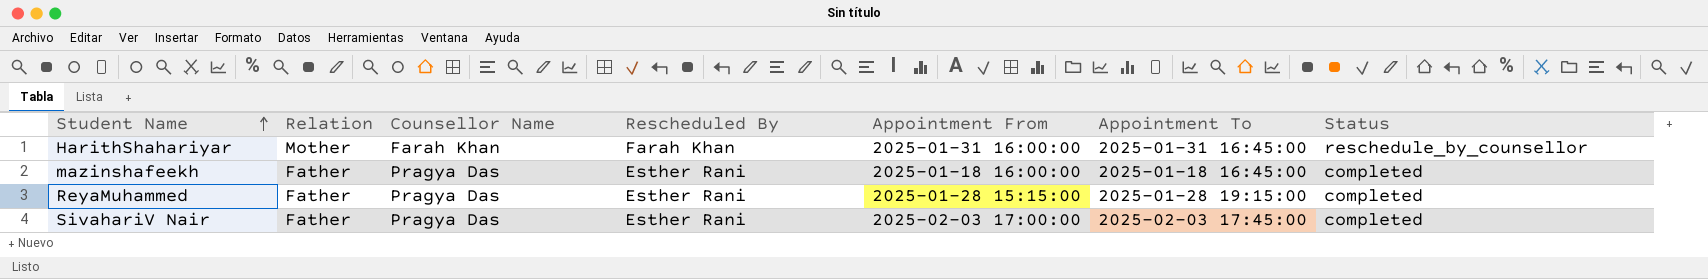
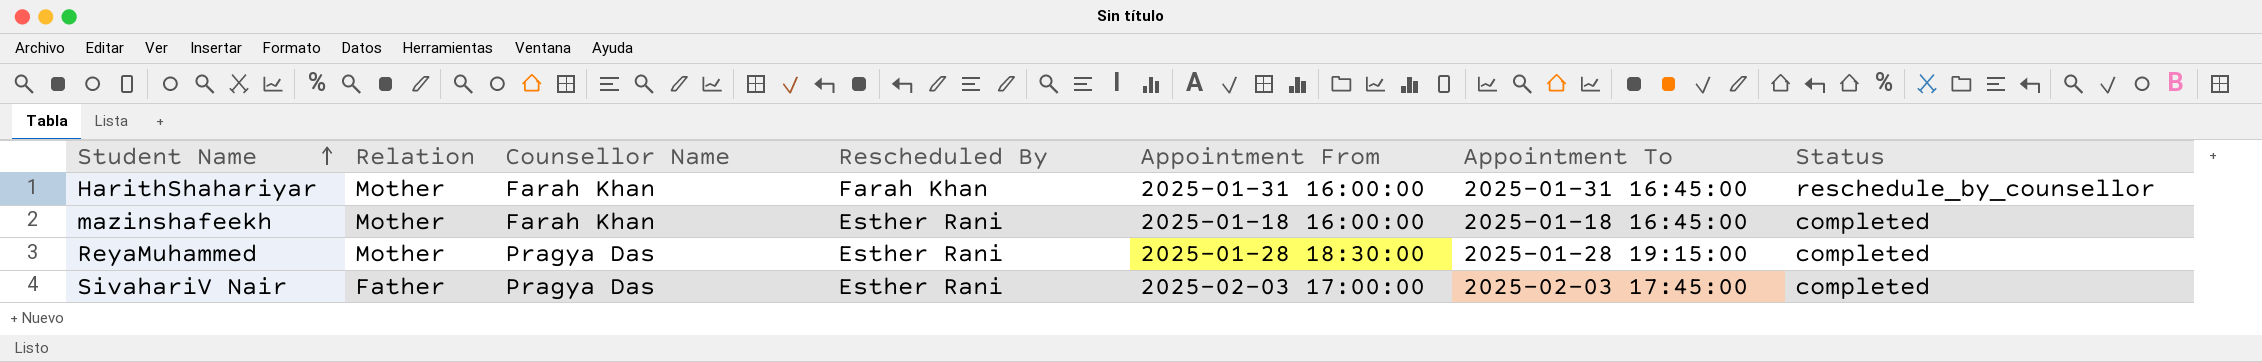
mazinshafeekh | Relation: Father -> Mother
mazinshafeekh | Counsellor Name: Pragya Das -> Farah Khan
ReyaMuhammed | Relation: Father -> Mother
ReyaMuhammed | Appointment From: 2025-01-28 15:15:00 -> 2025-01-28 18:30:00

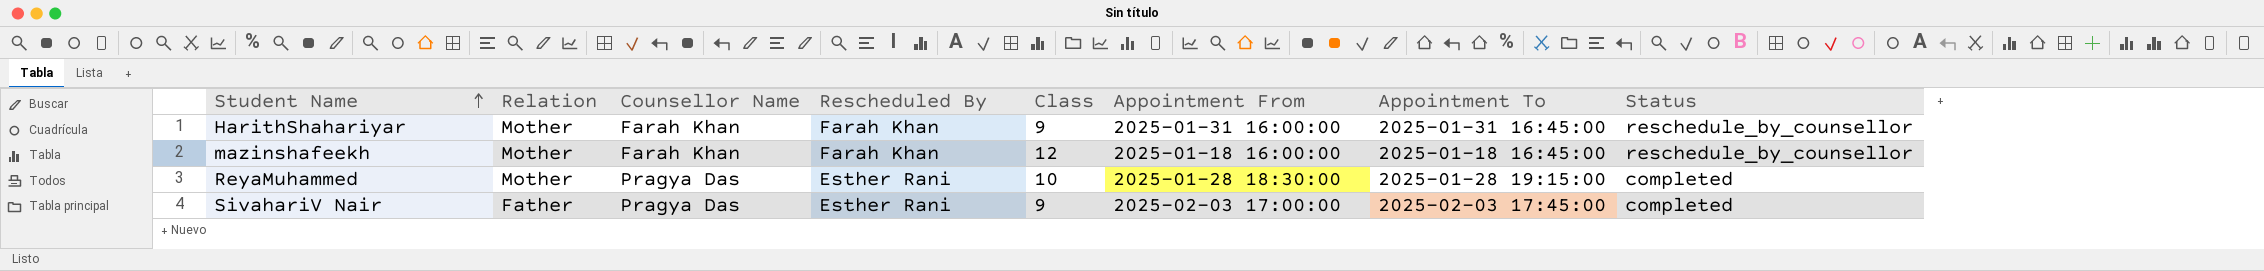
column Class | position: none -> 5
mazinshafeekh | Rescheduled By: Esther Rani -> Farah Khan
mazinshafeekh | Status: completed -> reschedule_by_counsellor

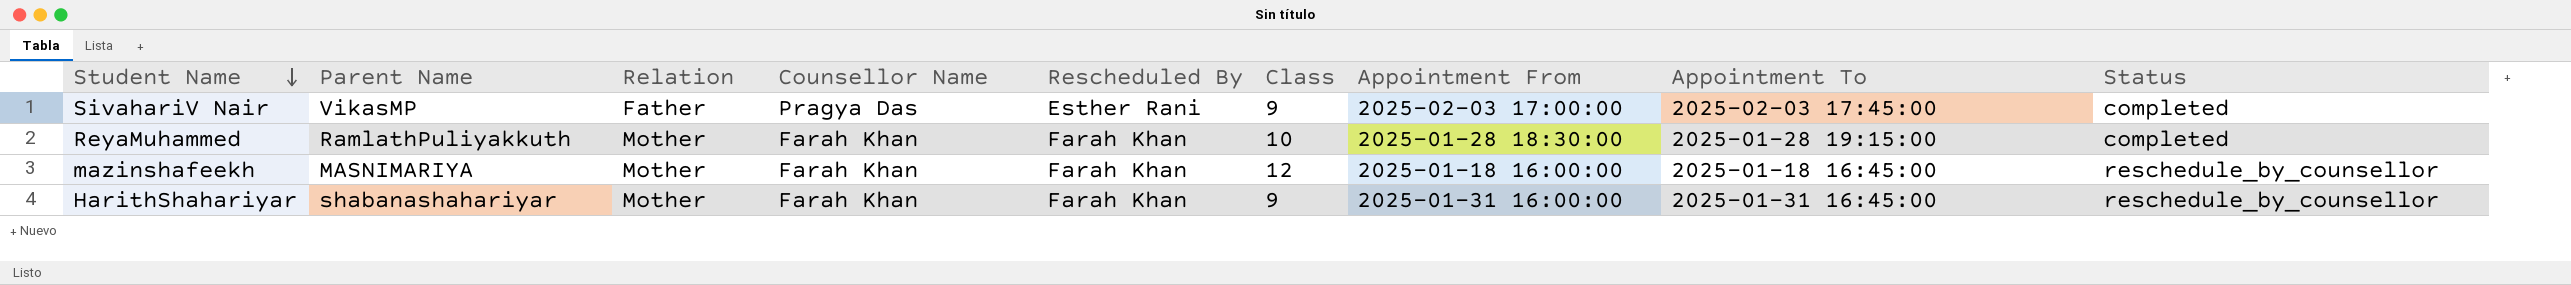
row order: Student Name ascending -> Student Name descending
column Parent Name | position: none -> 2
ReyaMuhammed | Counsellor Name: Pragya Das -> Farah Khan
ReyaMuhammed | Rescheduled By: Esther Rani -> Farah Khan

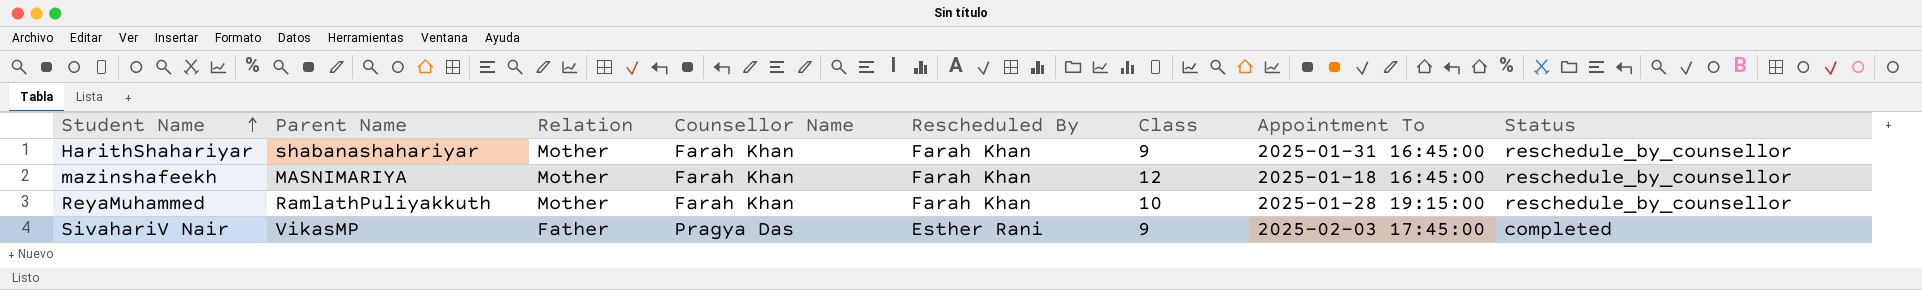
row order: Student Name descending -> Student Name ascending
column Appointment From | position: 7 -> none
ReyaMuhammed | Status: completed -> reschedule_by_counsellor

